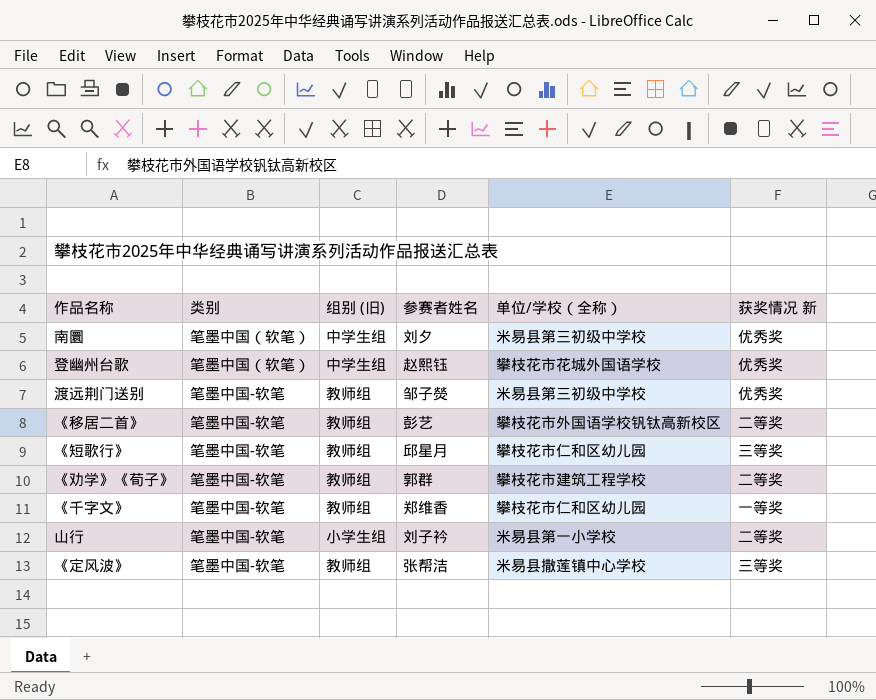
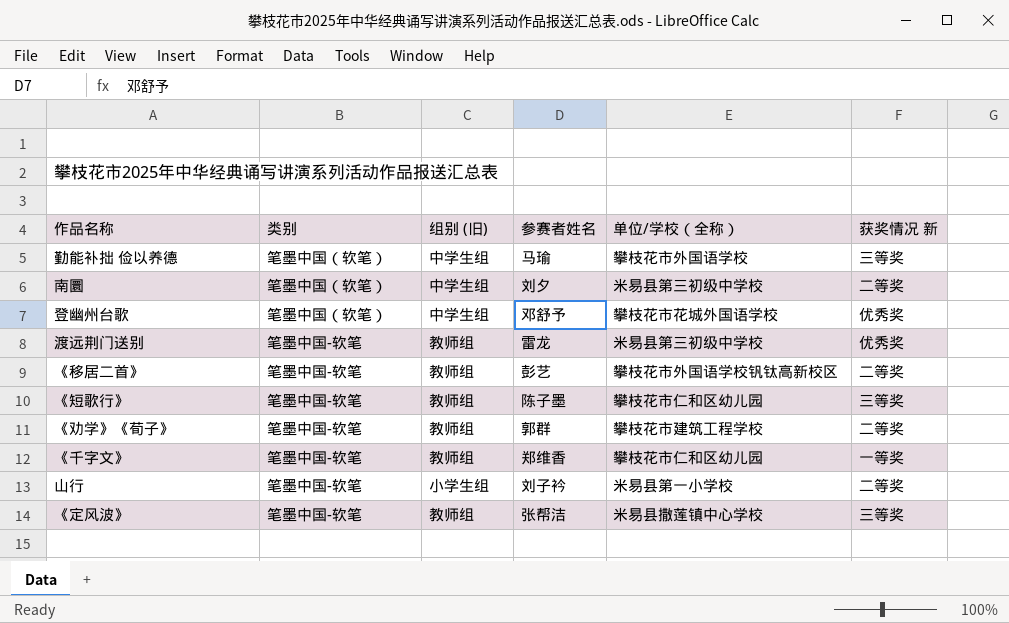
row 勤能补拙 俭以养德: none -> 笔墨中国（软笔） | 中学生组 | 马瑜 | 攀枝花市外国语学校 | 三等奖
南圜 | 获奖情况 新: 优秀奖 -> 二等奖
登幽州台歌 | 参赛者姓名: 赵熙钰 -> 邓舒予
渡远荆门送别 | 参赛者姓名: 邹子熒 -> 雷龙
《短歌行》 | 参赛者姓名: 邱星月 -> 陈子墨

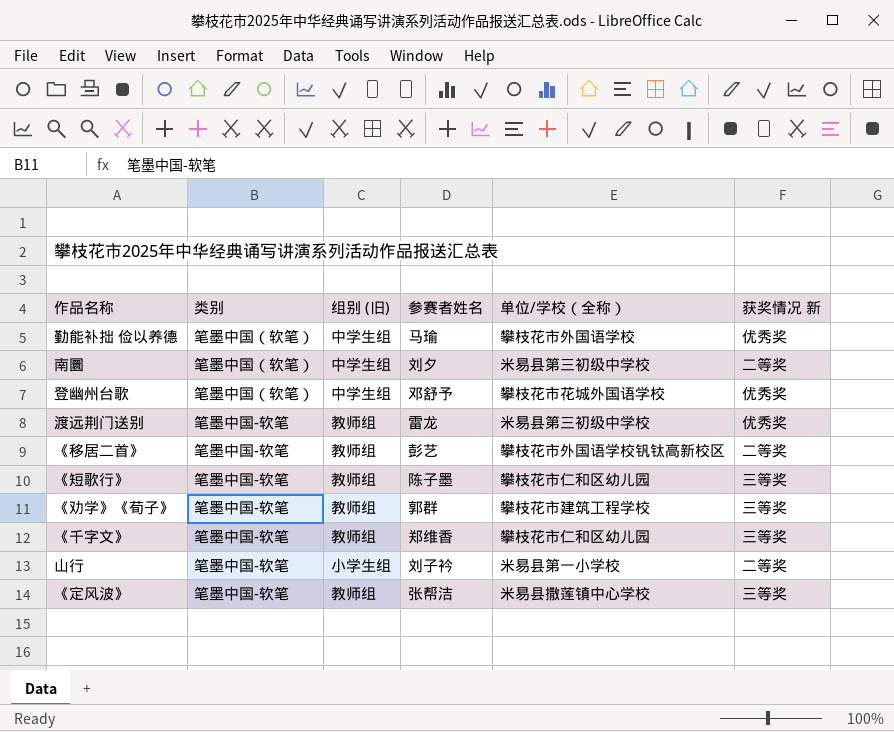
勤能补拙 俭以养德 | 获奖情况 新: 三等奖 -> 优秀奖
《劝学》《荀子》 | 获奖情况 新: 二等奖 -> 三等奖
《千字文》 | 获奖情况 新: 一等奖 -> 三等奖

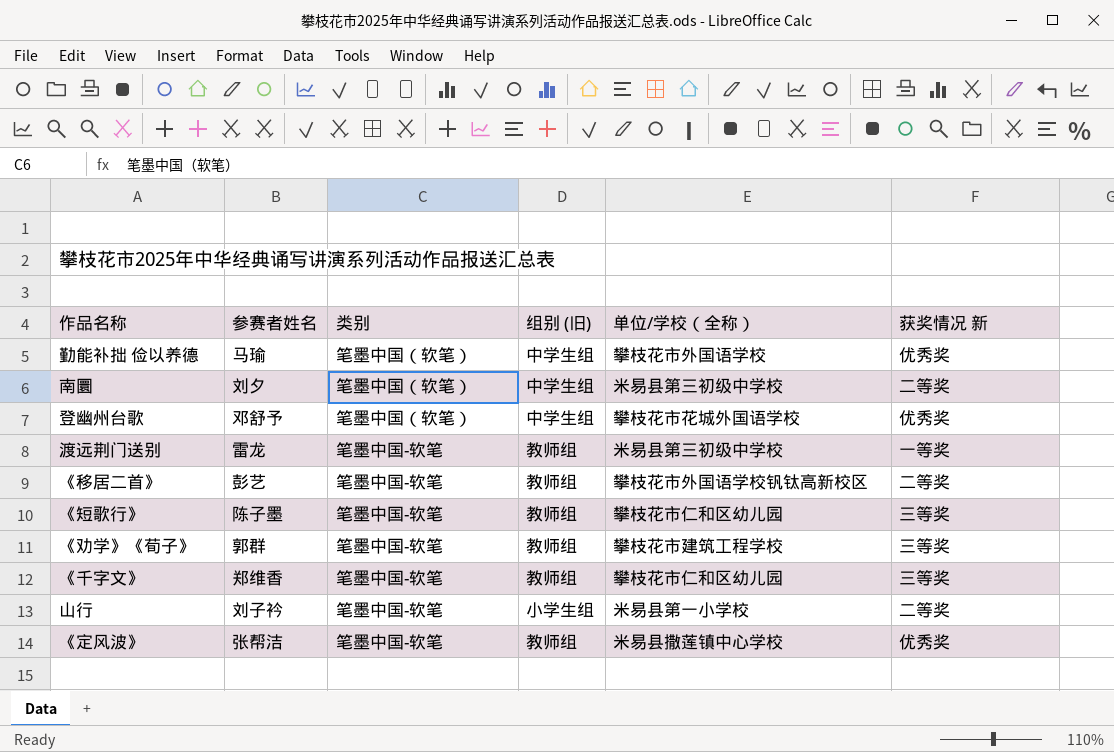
column 参赛者姓名 | position: 4 -> 2
渡远荆门送别 | 获奖情况 新: 优秀奖 -> 一等奖
《定风波》 | 获奖情况 新: 三等奖 -> 优秀奖

